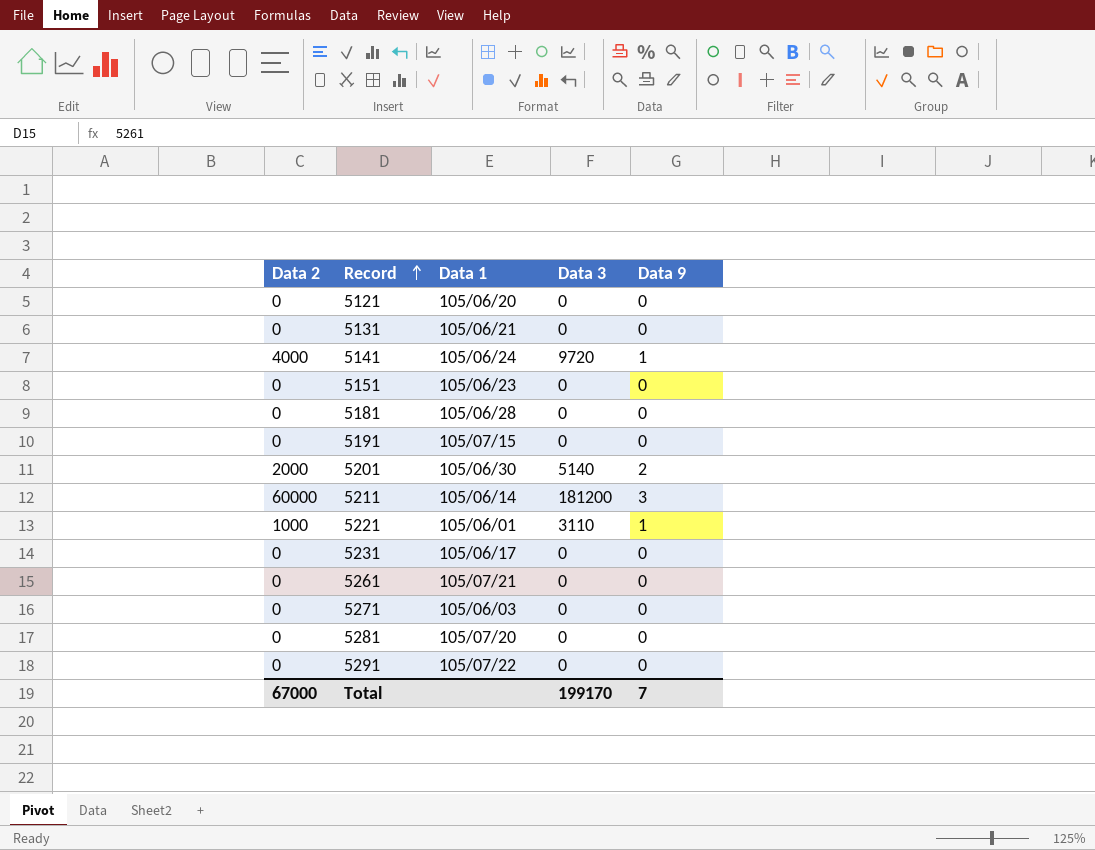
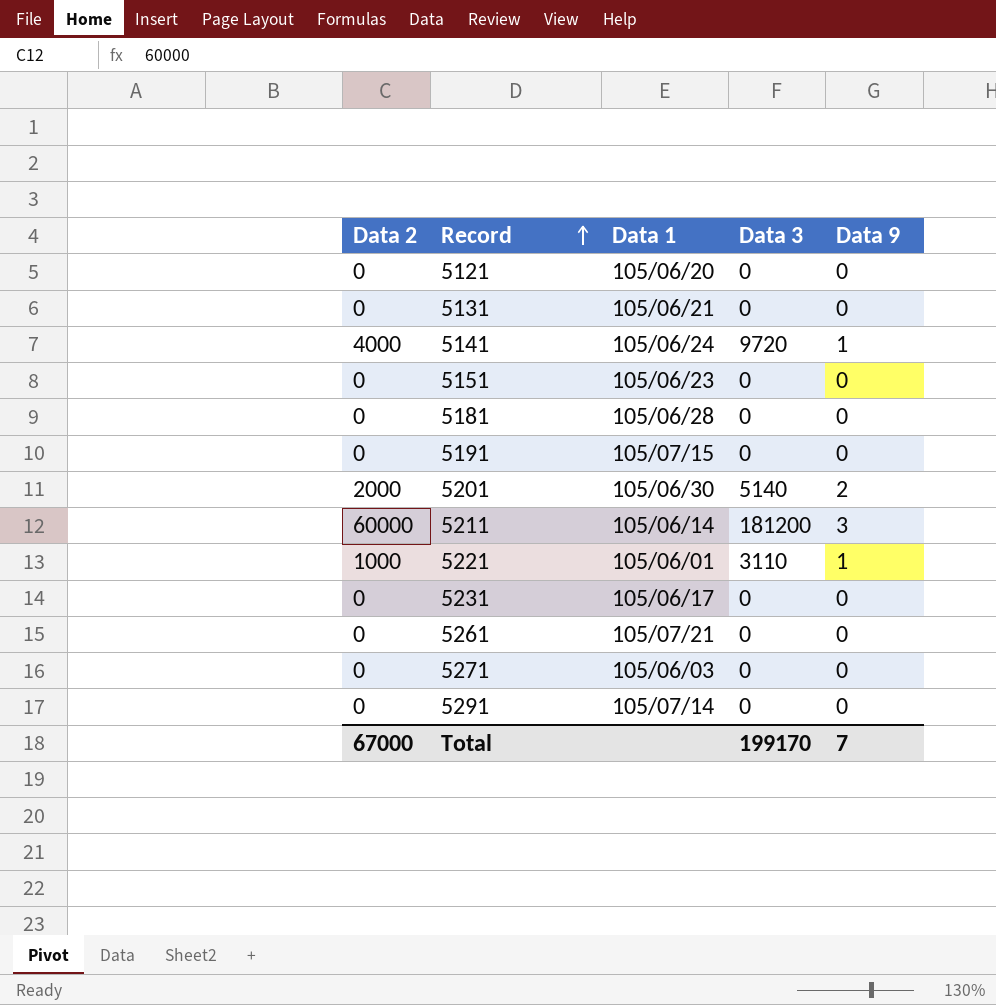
row 5281: 0 | 105/07/20 | 0 | 0 -> none
5291 | Data 1: 105/07/22 -> 105/07/14

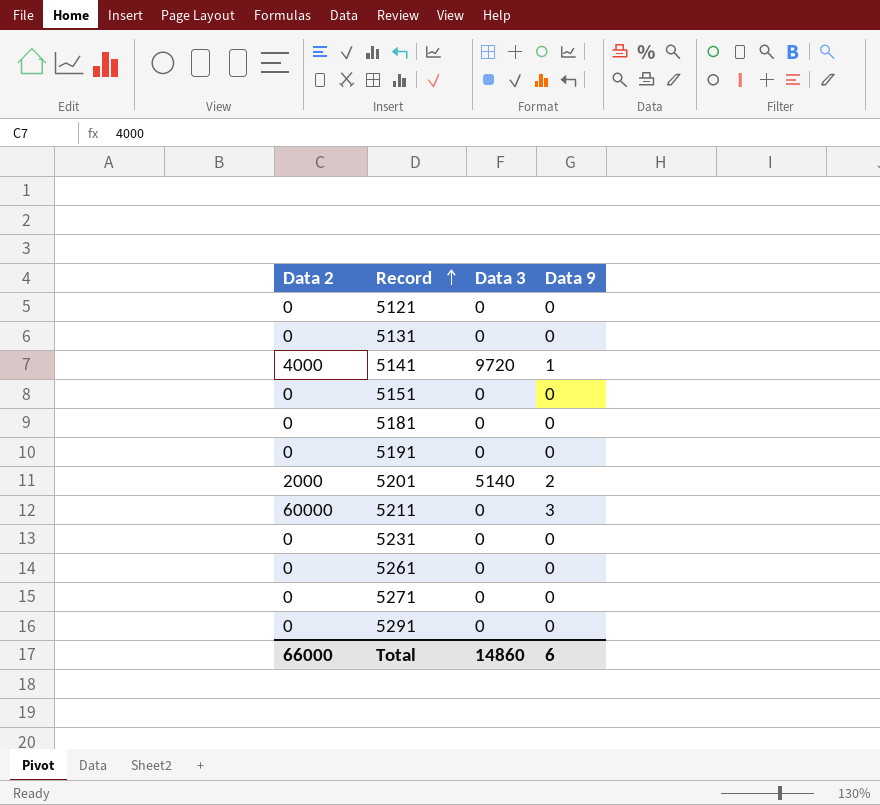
column Data 1 | position: 3 -> none
row 5221: 1000 | 105/06/01 | 3110 | 1 -> none
5211 | Data 3: 181200 -> 0
Total | Data 2: 67000 -> 66000
Total | Data 3: 199170 -> 14860
Total | Data 9: 7 -> 6

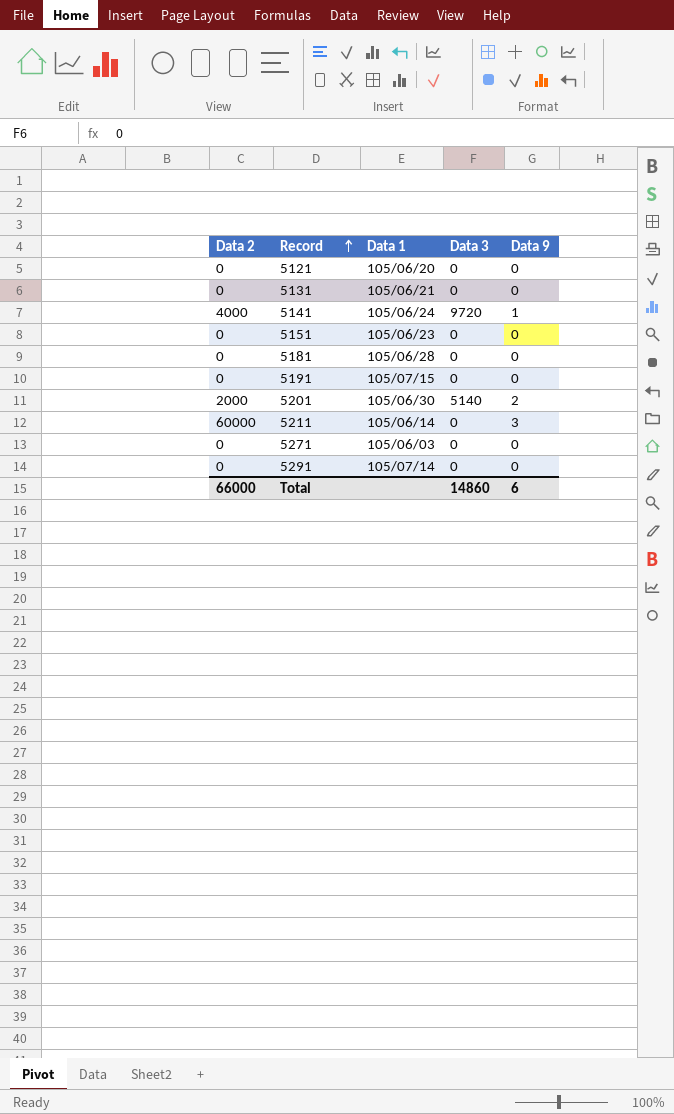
column Data 1 | position: none -> 3
row 5231: 0 | 0 | 0 -> none
row 5261: 0 | 0 | 0 -> none

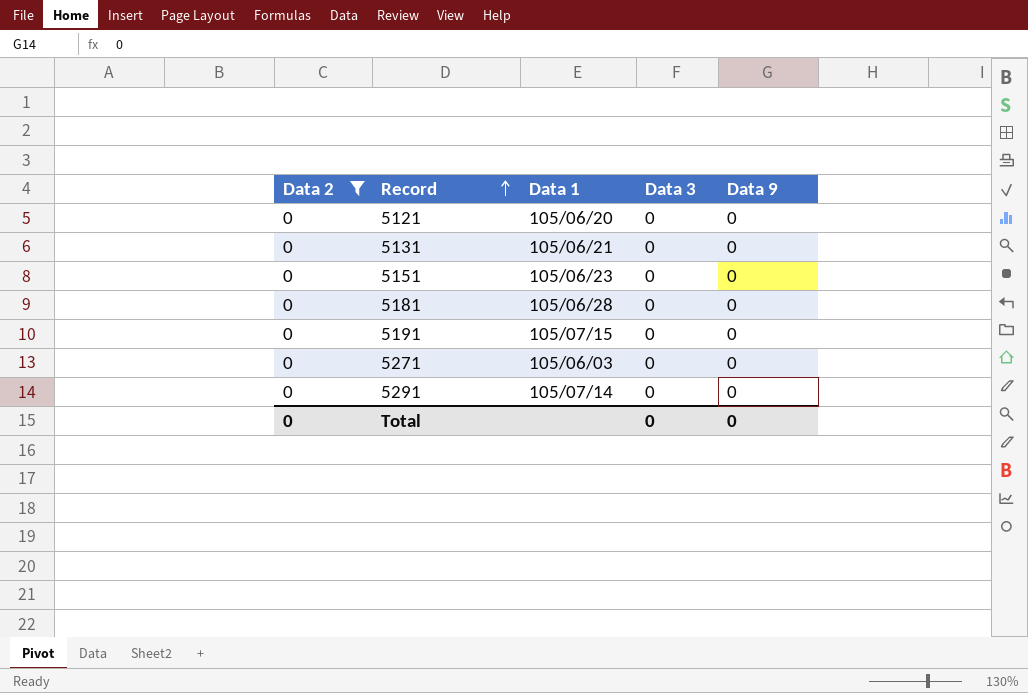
filter: none -> Data 2 = 0
Total | Data 2: 66000 -> 0
Total | Data 3: 14860 -> 0
Total | Data 9: 6 -> 0

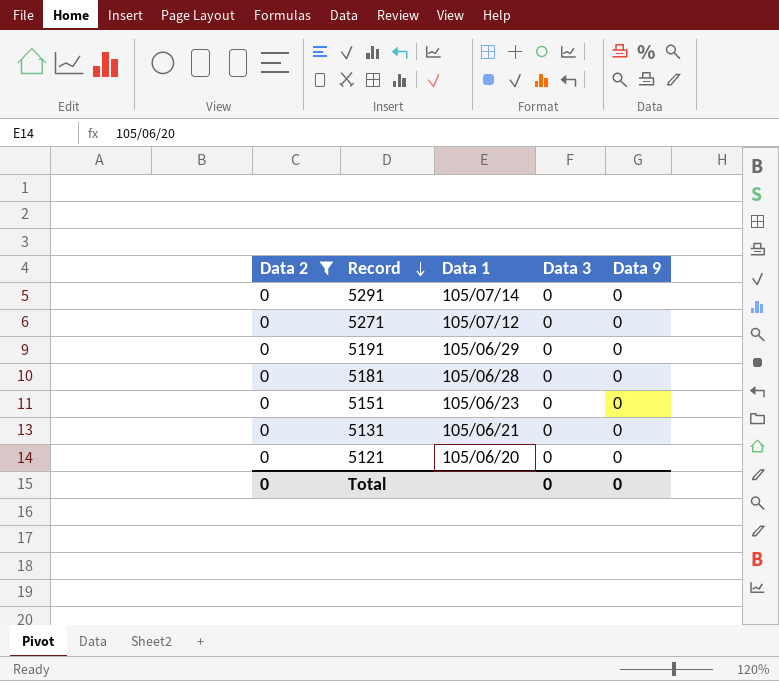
row order: Record ascending -> Record descending
5271 | Data 1: 105/06/03 -> 105/07/12
5191 | Data 1: 105/07/15 -> 105/06/29

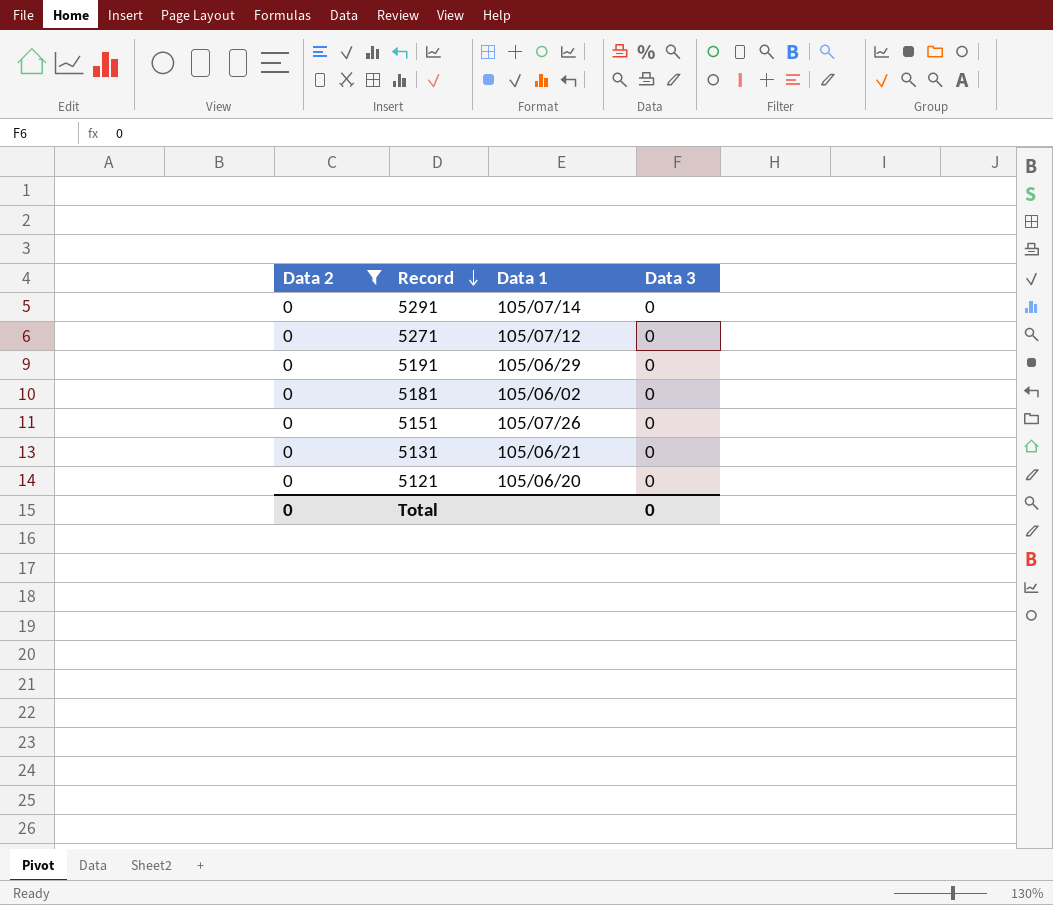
column Data 9 | position: 5 -> none
5181 | Data 1: 105/06/28 -> 105/06/02
5151 | Data 1: 105/06/23 -> 105/07/26

